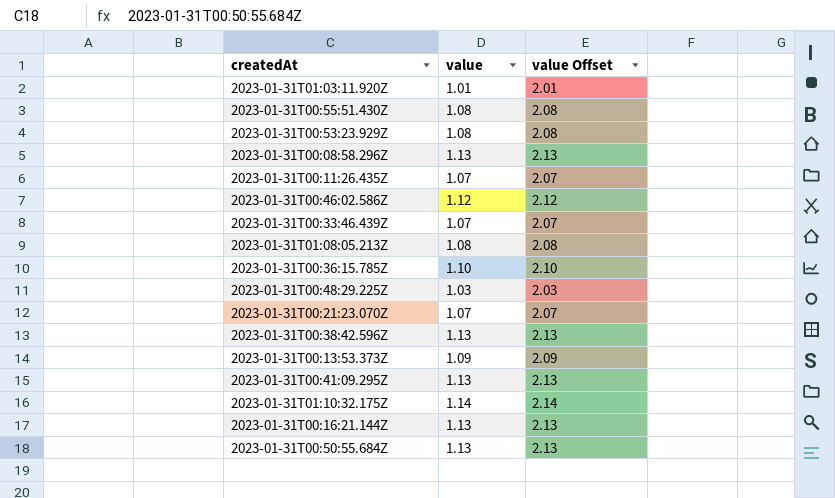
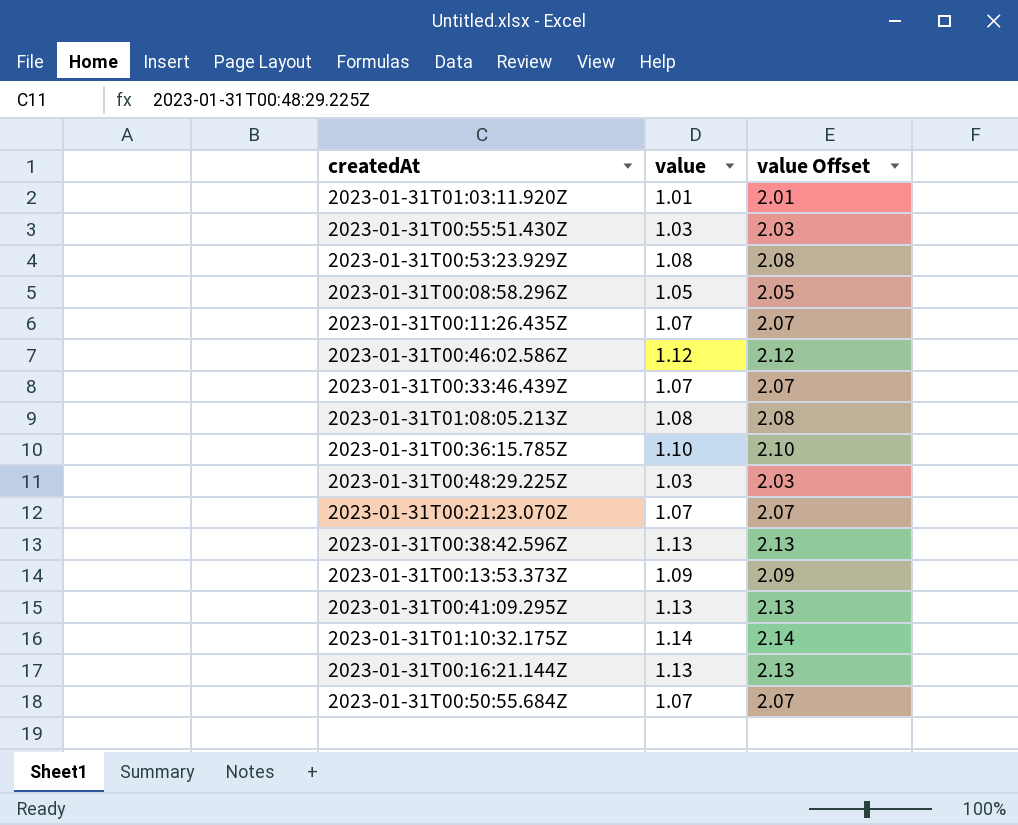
2023-01-31T00:55:51.430Z | value: 1.08 -> 1.03
2023-01-31T00:55:51.430Z | value Offset: 2.08 -> 2.03
2023-01-31T00:08:58.296Z | value: 1.13 -> 1.05
2023-01-31T00:08:58.296Z | value Offset: 2.13 -> 2.05
2023-01-31T00:50:55.684Z | value: 1.13 -> 1.07
2023-01-31T00:50:55.684Z | value Offset: 2.13 -> 2.07

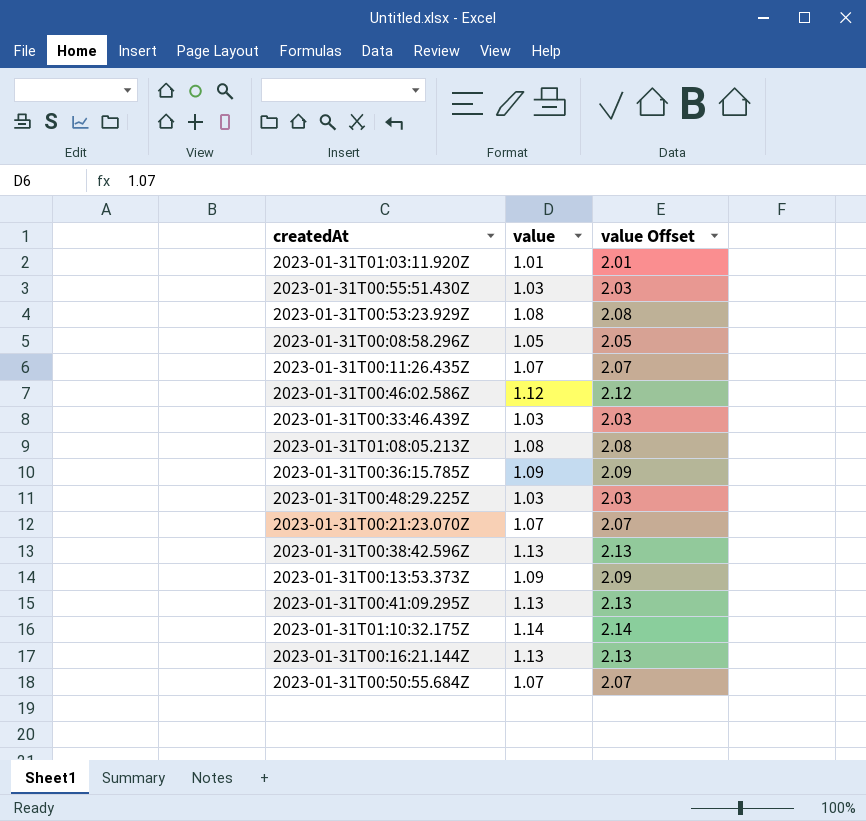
2023-01-31T00:33:46.439Z | value: 1.07 -> 1.03
2023-01-31T00:33:46.439Z | value Offset: 2.07 -> 2.03
2023-01-31T00:36:15.785Z | value: 1.10 -> 1.09
2023-01-31T00:36:15.785Z | value Offset: 2.10 -> 2.09

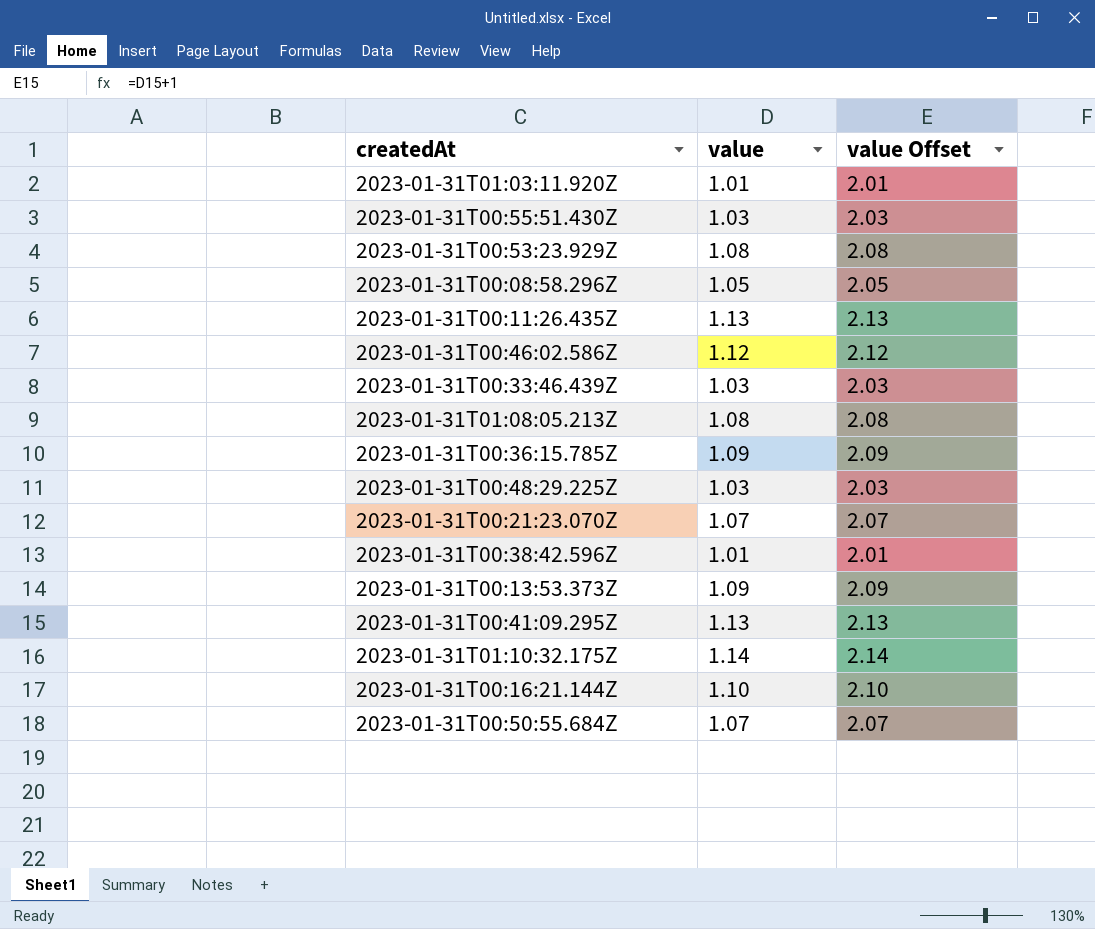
2023-01-31T00:11:26.435Z | value: 1.07 -> 1.13
2023-01-31T00:11:26.435Z | value Offset: 2.07 -> 2.13
2023-01-31T00:38:42.596Z | value: 1.13 -> 1.01
2023-01-31T00:38:42.596Z | value Offset: 2.13 -> 2.01
2023-01-31T00:16:21.144Z | value: 1.13 -> 1.10
2023-01-31T00:16:21.144Z | value Offset: 2.13 -> 2.10

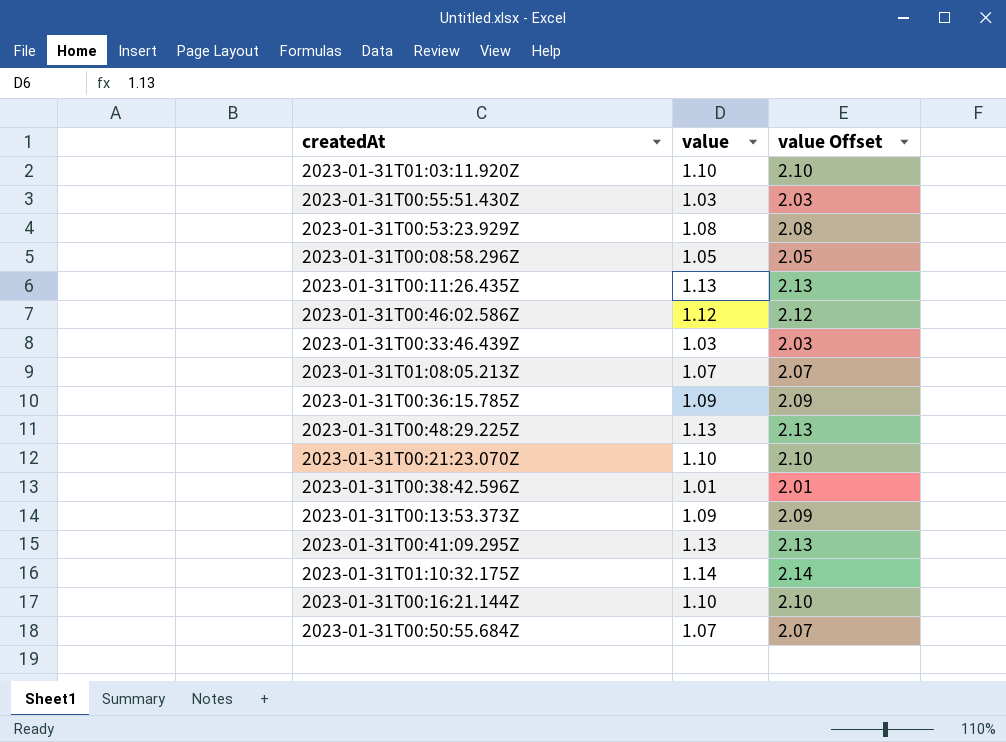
2023-01-31T01:03:11.920Z | value: 1.01 -> 1.10
2023-01-31T01:03:11.920Z | value Offset: 2.01 -> 2.10
2023-01-31T01:08:05.213Z | value: 1.08 -> 1.07
2023-01-31T01:08:05.213Z | value Offset: 2.08 -> 2.07
2023-01-31T00:48:29.225Z | value: 1.03 -> 1.13
2023-01-31T00:48:29.225Z | value Offset: 2.03 -> 2.13
2023-01-31T00:21:23.070Z | value: 1.07 -> 1.10
2023-01-31T00:21:23.070Z | value Offset: 2.07 -> 2.10

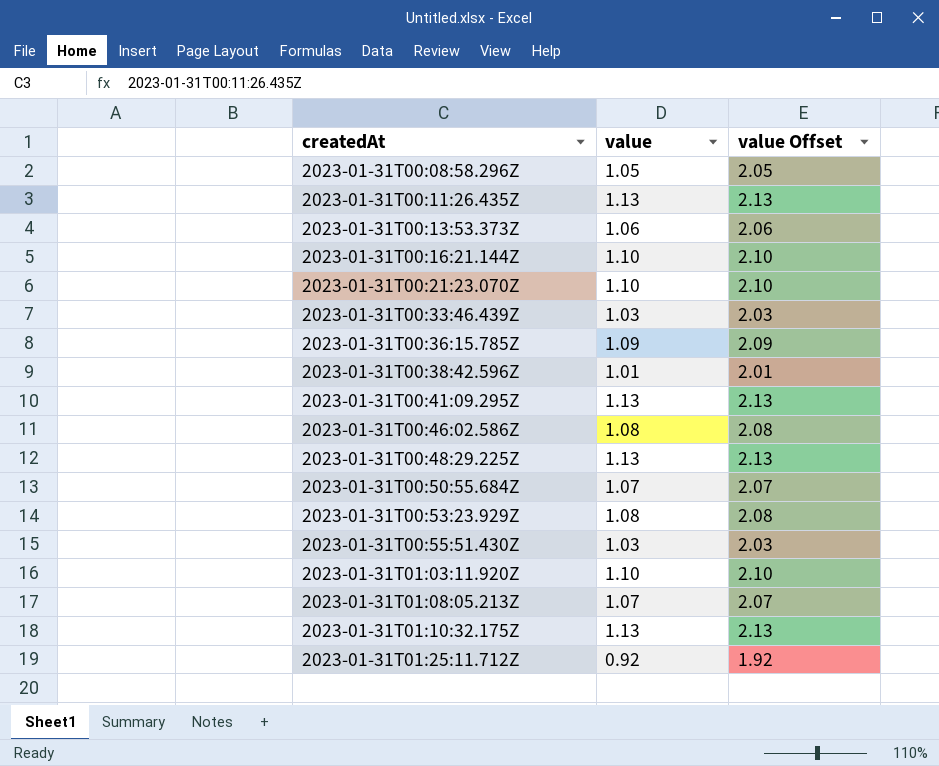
row order: none -> createdAt ascending
2023-01-31T00:13:53.373Z | value: 1.09 -> 1.06
2023-01-31T00:13:53.373Z | value Offset: 2.09 -> 2.06
2023-01-31T00:46:02.586Z | value: 1.12 -> 1.08
2023-01-31T00:46:02.586Z | value Offset: 2.12 -> 2.08
2023-01-31T01:10:32.175Z | value: 1.14 -> 1.13
2023-01-31T01:10:32.175Z | value Offset: 2.14 -> 2.13
row 2023-01-31T01:25:11.712Z: none -> 0.92 | 1.92

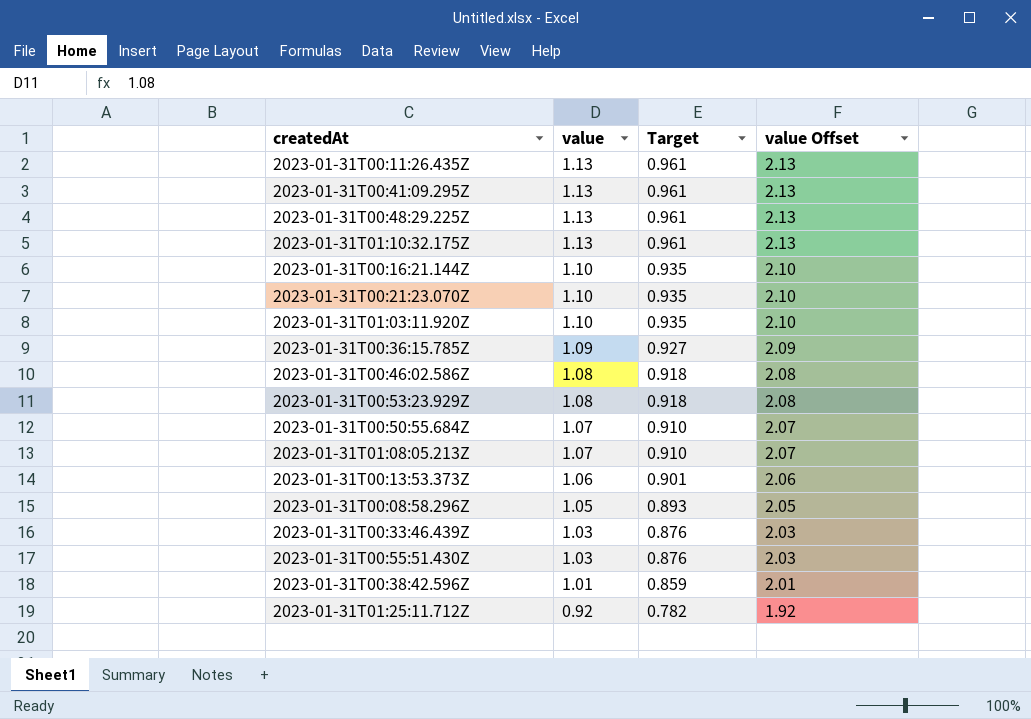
row order: createdAt ascending -> value descending
column Target | formula: none -> [value] * 0.85

